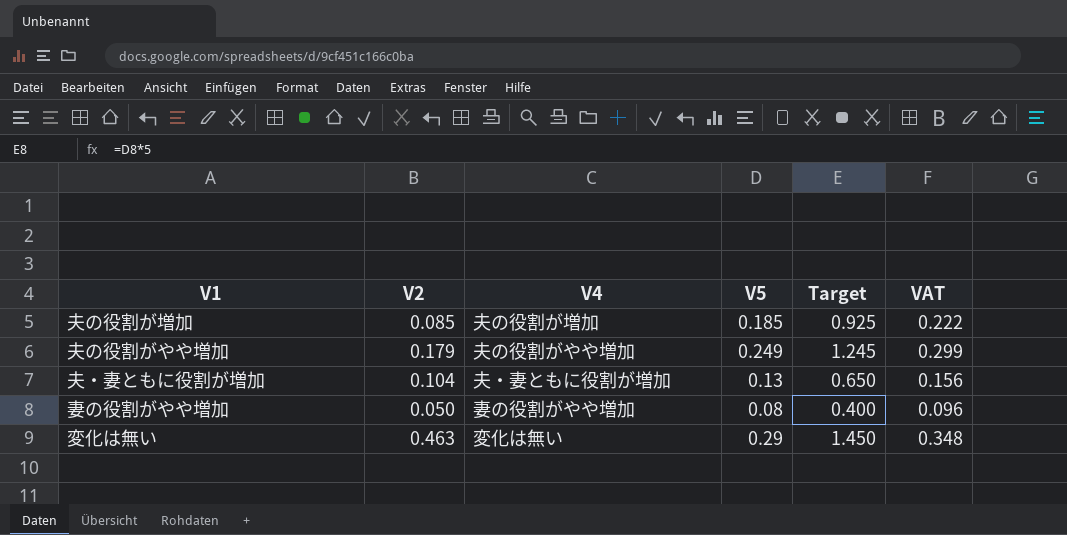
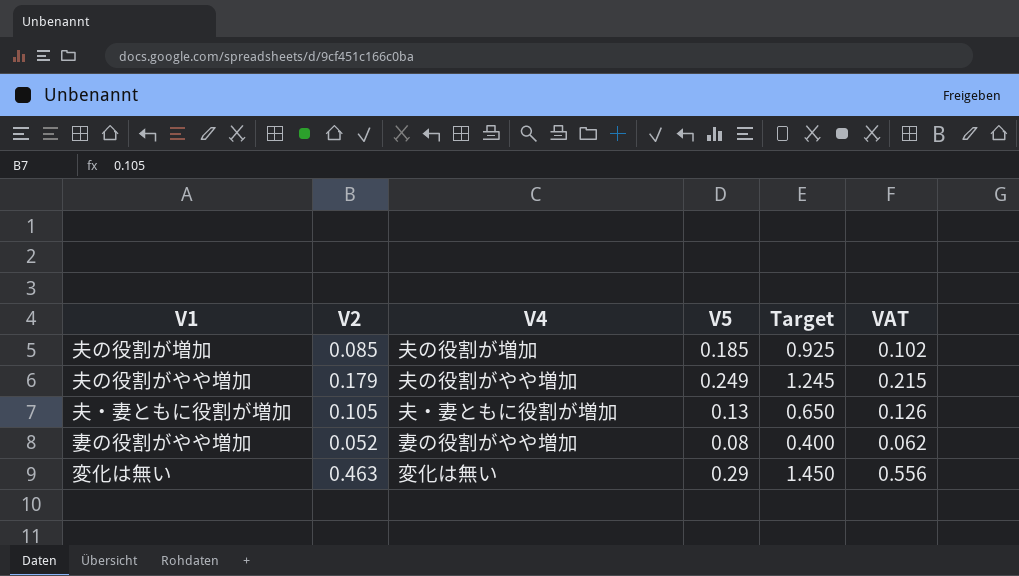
column VAT | formula: [V5] * 1.2 -> [V2] * 1.2
夫・妻ともに役割が増加 | V2: 0.104 -> 0.105
妻の役割がやや増加 | V2: 0.050 -> 0.052

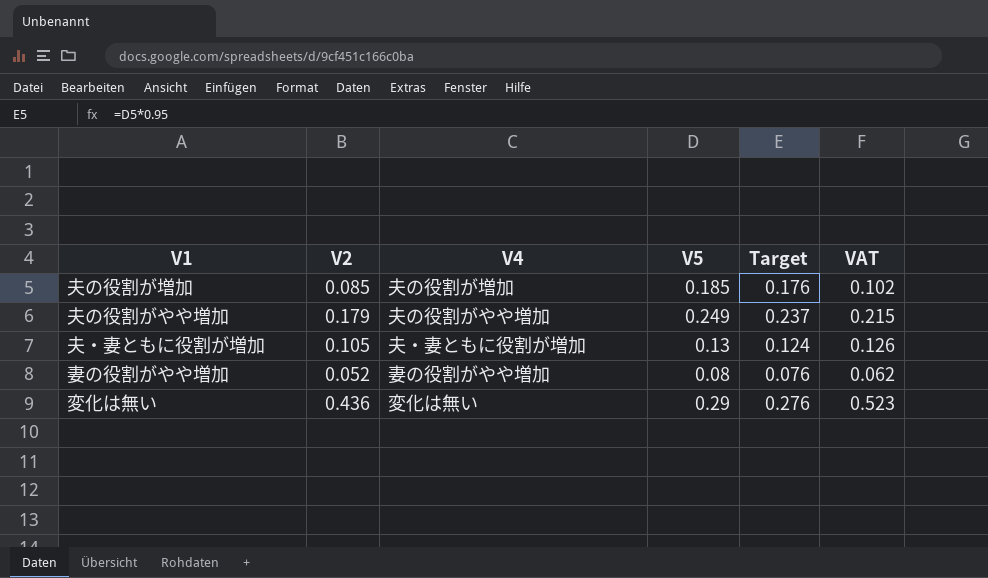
column Target | formula: [V5] * 5 -> [V5] * 0.95
変化は無い | V2: 0.463 -> 0.436
変化は無い | VAT: 0.556 -> 0.523

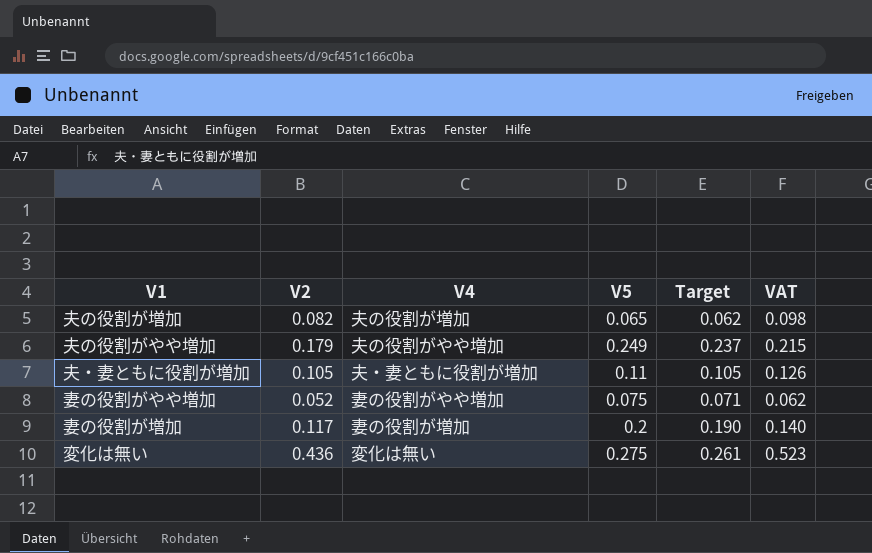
夫の役割が増加 | V2: 0.085 -> 0.082
夫の役割が増加 | V5: 0.185 -> 0.065
夫の役割が増加 | Target: 0.176 -> 0.062
夫の役割が増加 | VAT: 0.102 -> 0.098
夫・妻ともに役割が増加 | V5: 0.13 -> 0.11
夫・妻ともに役割が増加 | Target: 0.124 -> 0.105
妻の役割がやや増加 | V5: 0.08 -> 0.075
妻の役割がやや増加 | Target: 0.076 -> 0.071
row 妻の役割が増加: none -> 0.117 | 妻の役割が増加 | 0.2 | 0.190 | 0.140
変化は無い | V5: 0.29 -> 0.275
変化は無い | Target: 0.276 -> 0.261

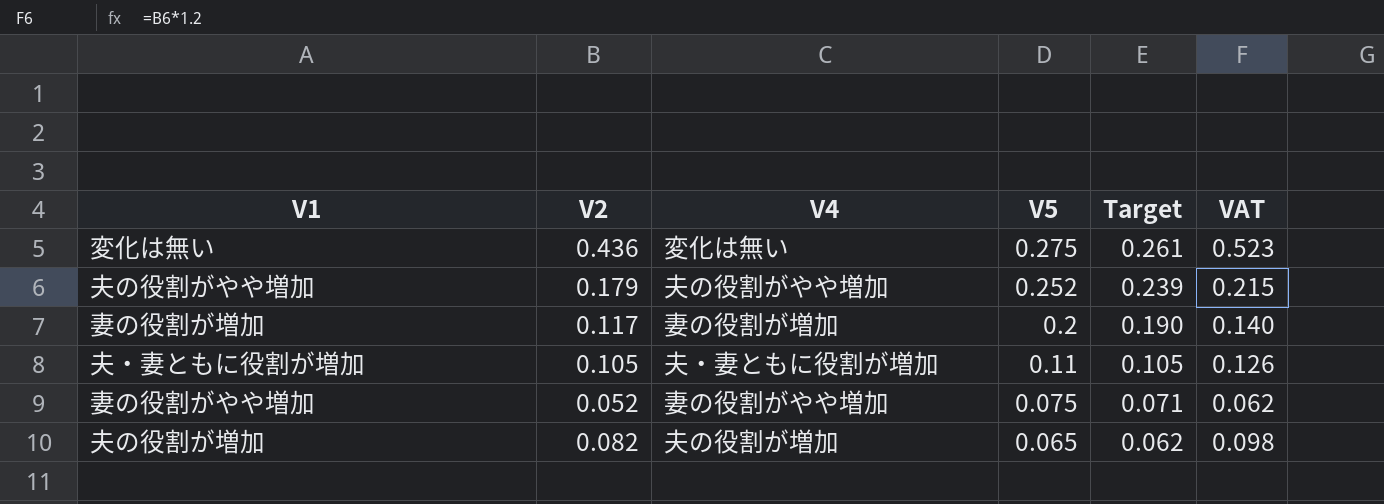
row order: none -> V5 descending
夫の役割がやや増加 | V5: 0.249 -> 0.252
夫の役割がやや増加 | Target: 0.237 -> 0.239

